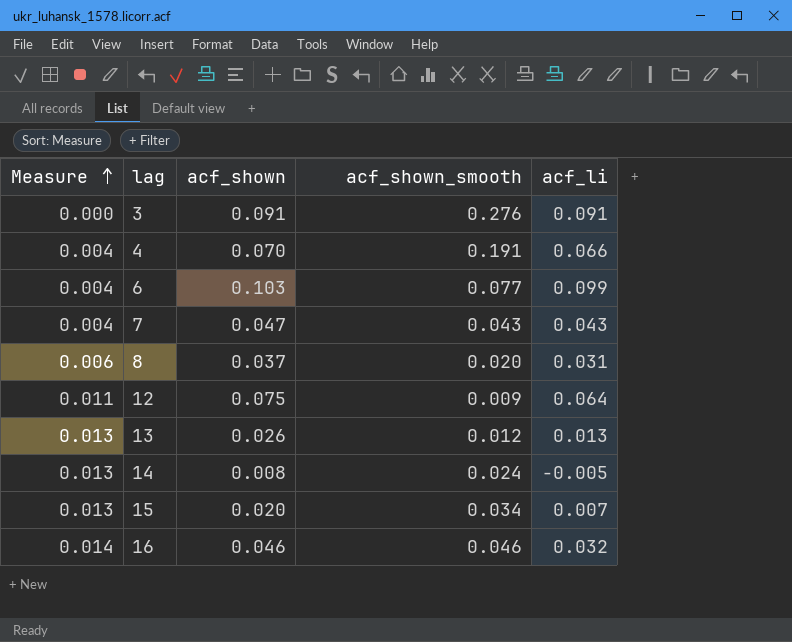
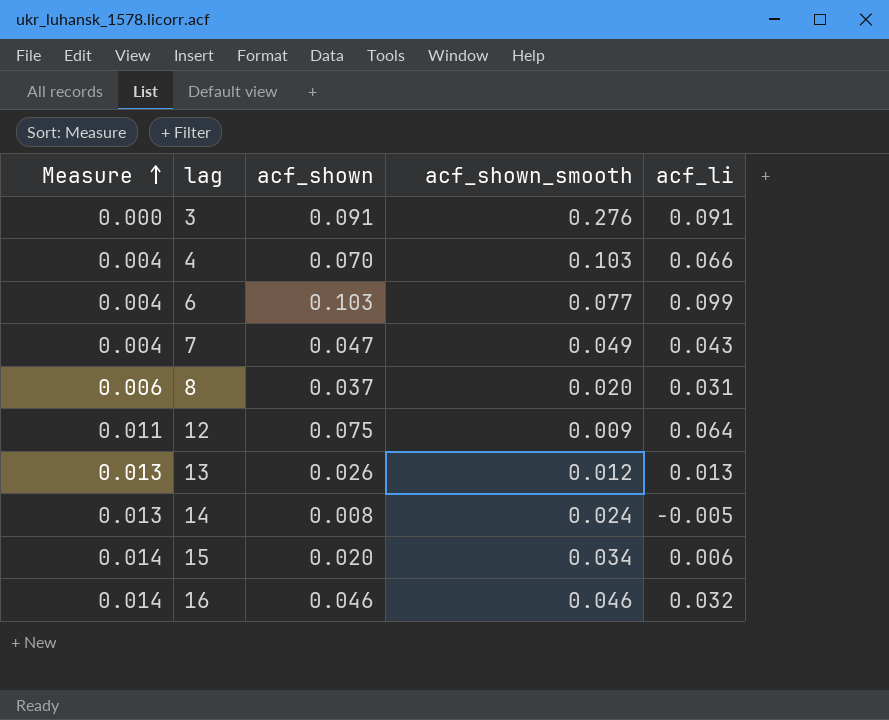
4 | acf_shown_smooth: 0.191 -> 0.103
7 | acf_shown_smooth: 0.043 -> 0.049
15 | Measure: 0.013 -> 0.014
15 | acf_li: 0.007 -> 0.006

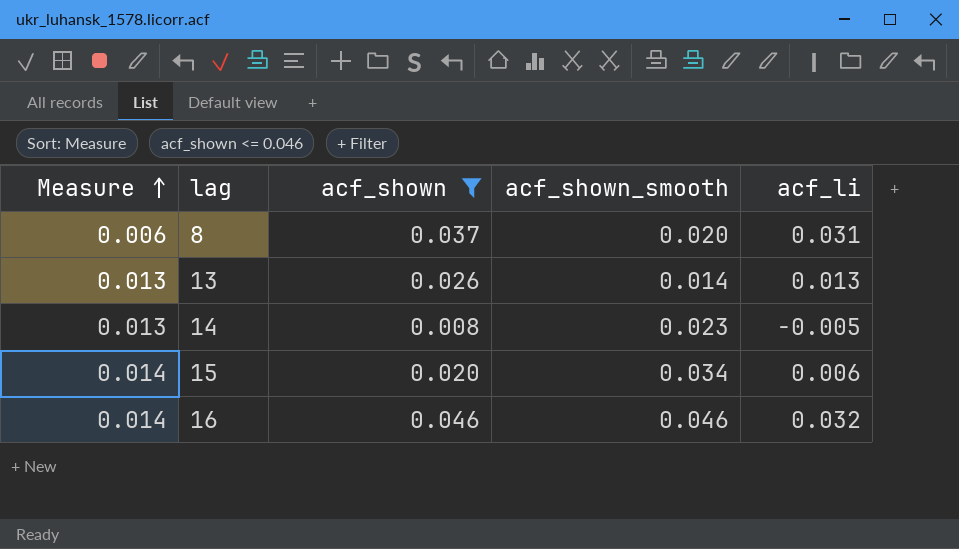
filter: none -> acf_shown <= 0.046
13 | acf_shown_smooth: 0.012 -> 0.014
14 | acf_shown_smooth: 0.024 -> 0.023

